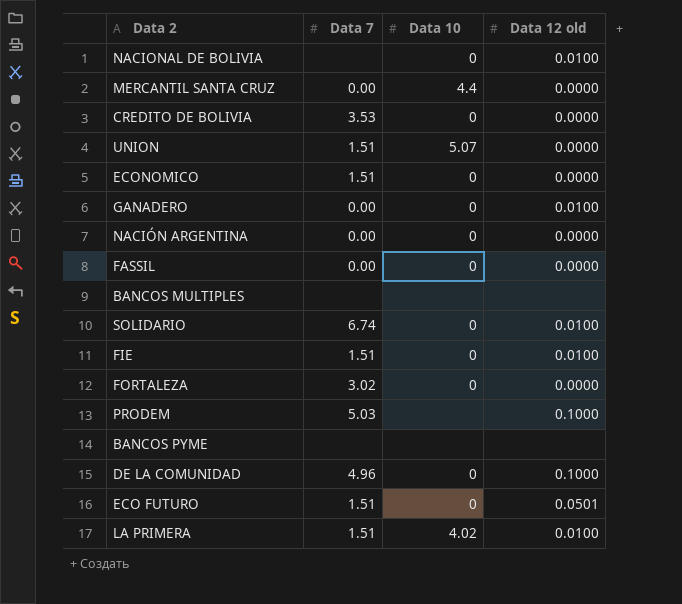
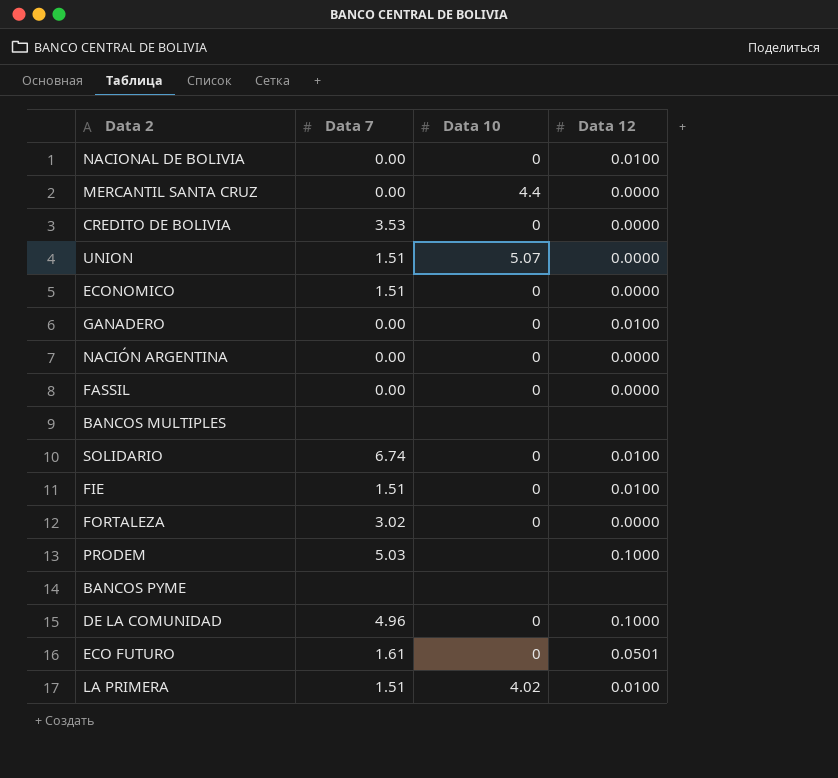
column name: Data 12 old -> Data 12
NACIONAL DE BOLIVIA | Data 7: none -> 0.00
ECO FUTURO | Data 7: 1.51 -> 1.61

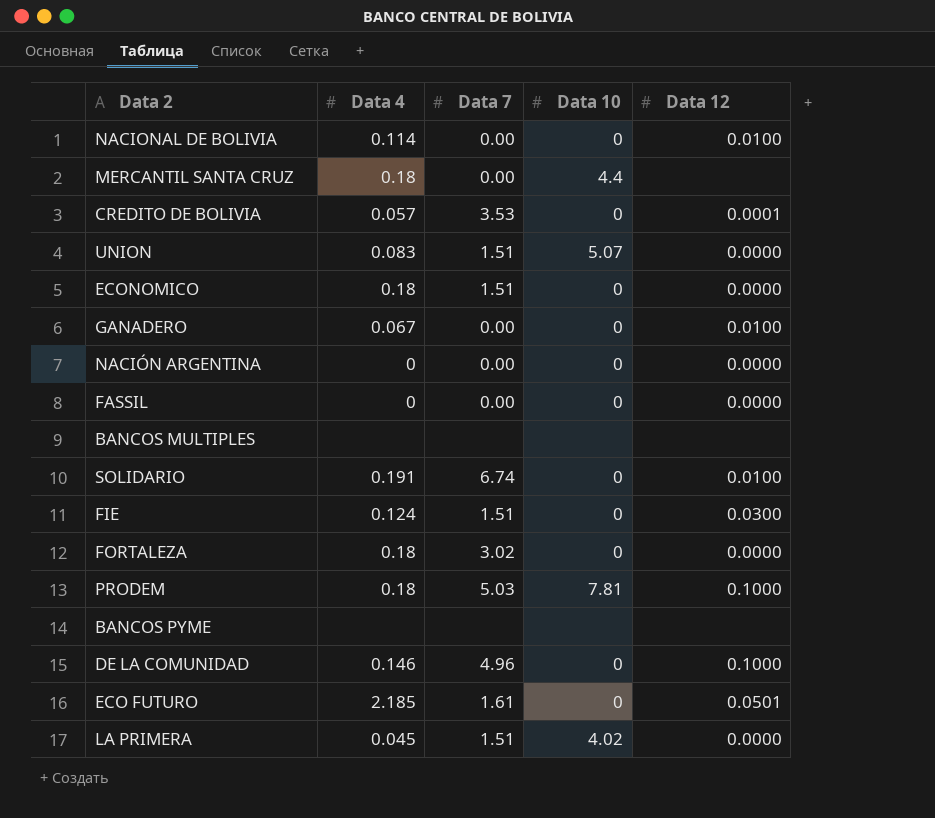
column Data 4 | position: none -> 2
MERCANTIL SANTA CRUZ | Data 12: 0.0000 -> none
CREDITO DE BOLIVIA | Data 12: 0.0000 -> 0.0001
FIE | Data 12: 0.0100 -> 0.0300
PRODEM | Data 10: none -> 7.81
LA PRIMERA | Data 12: 0.0100 -> 0.0000

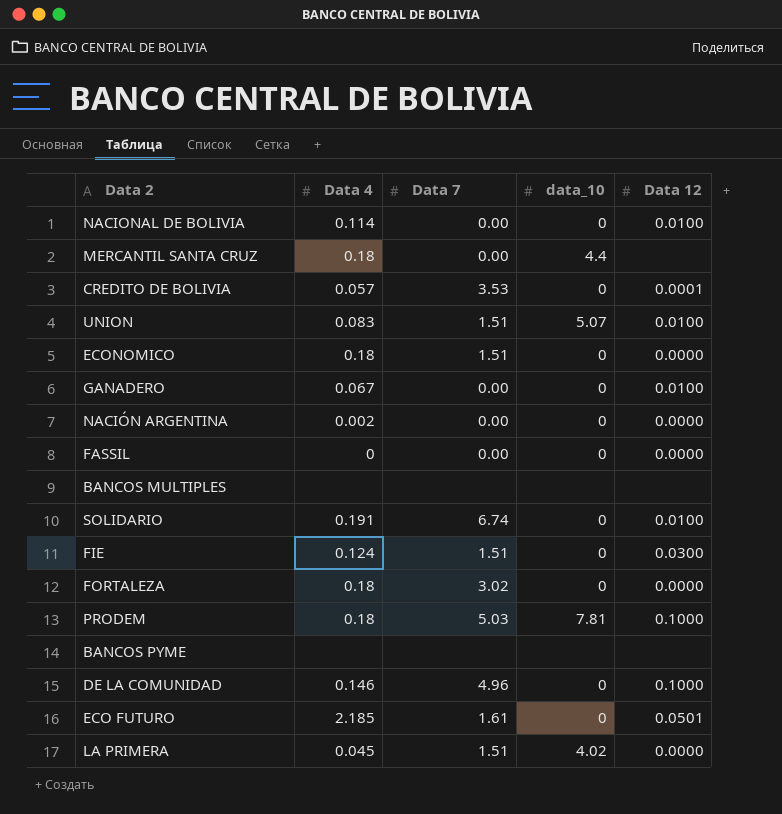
column name: Data 10 -> data_10
UNION | Data 12: 0.0000 -> 0.0100
NACIÓN ARGENTINA | Data 4: 0 -> 0.002

